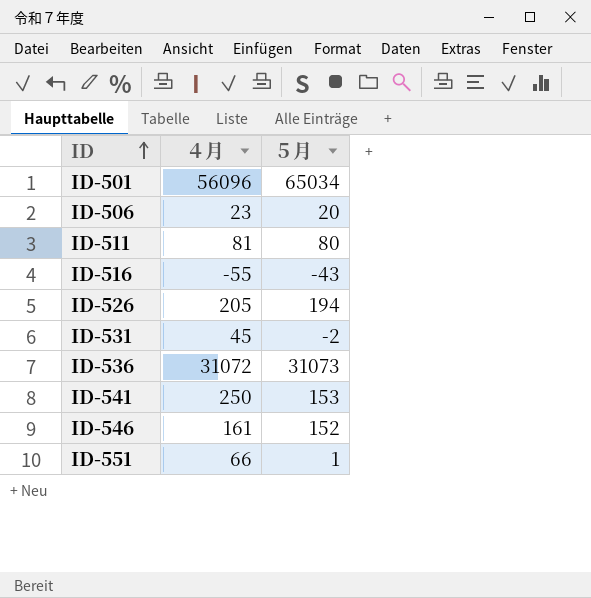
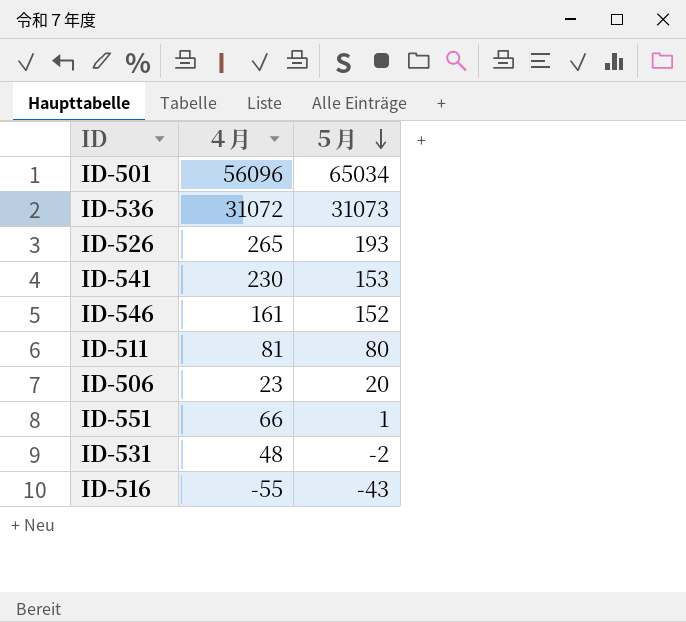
row order: ID ascending -> ５月 descending
ID-526 | ４月: 205 -> 265
ID-526 | ５月: 194 -> 193
ID-541 | ４月: 250 -> 230
ID-531 | ４月: 45 -> 48

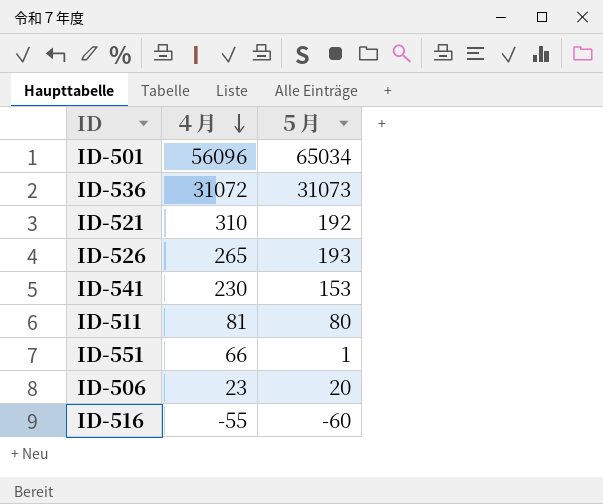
row order: ５月 descending -> ４月 descending
row ID-546: 161 | 152 -> none
row ID-531: 48 | -2 -> none
row ID-521: none -> 310 | 192
ID-516 | ５月: -43 -> -60

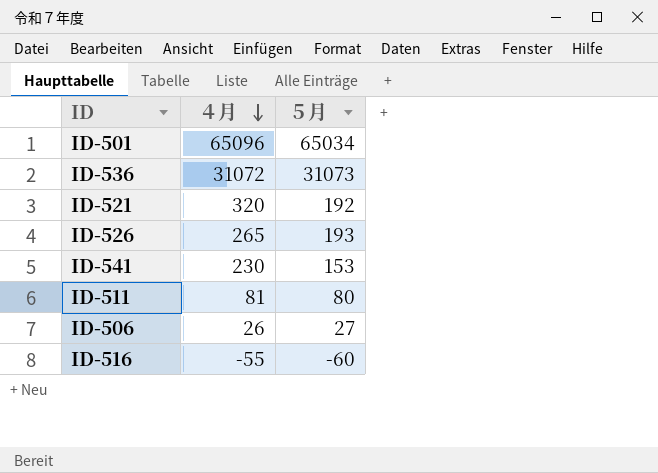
row ID-551: 66 | 1 -> none
ID-501 | ４月: 56096 -> 65096
ID-521 | ４月: 310 -> 320
ID-506 | ４月: 23 -> 26
ID-506 | ５月: 20 -> 27

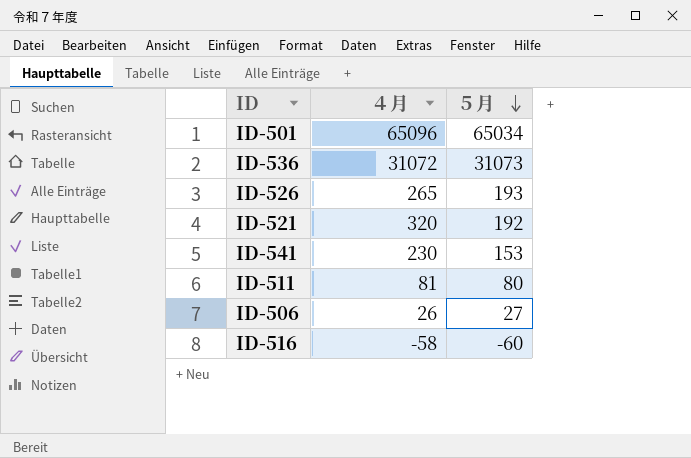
row order: ４月 descending -> ５月 descending
ID-516 | ４月: -55 -> -58

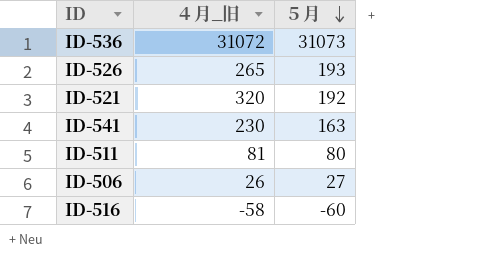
column name: ４月 -> ４月_旧
row ID-501: 65096 | 65034 -> none
ID-541 | ５月: 153 -> 163

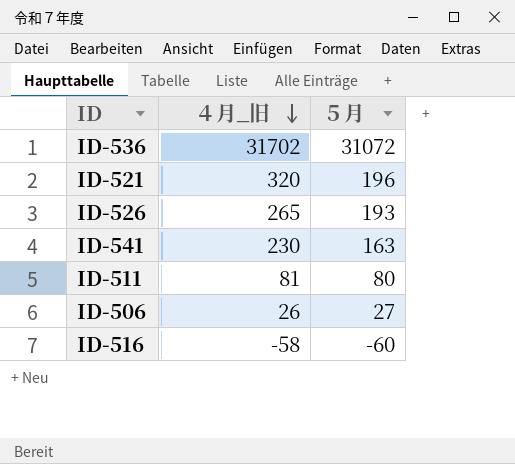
row order: ５月 descending -> ４月_旧 descending
ID-536 | ４月_旧: 31072 -> 31702
ID-536 | ５月: 31073 -> 31072
ID-521 | ５月: 192 -> 196

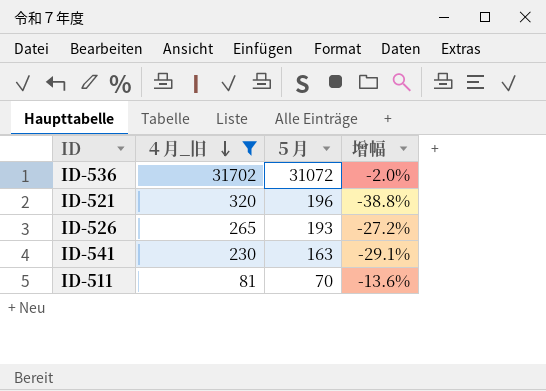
filter: none -> ４月_旧 >= 81
column 增幅 | formula: none -> ([５月] - [４月_旧]) / [４月_旧]
ID-511 | ５月: 80 -> 70

